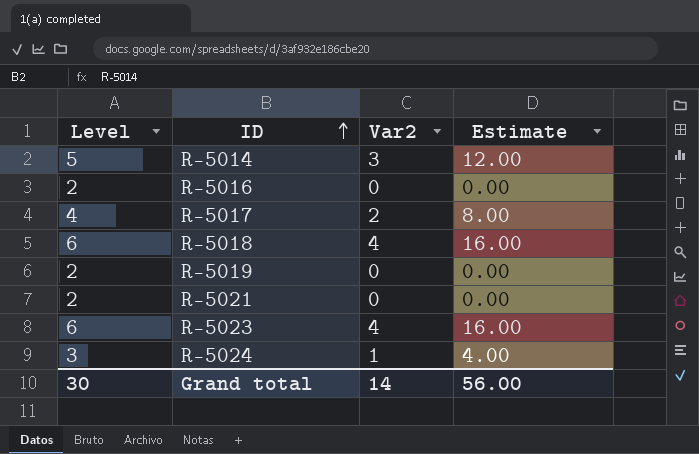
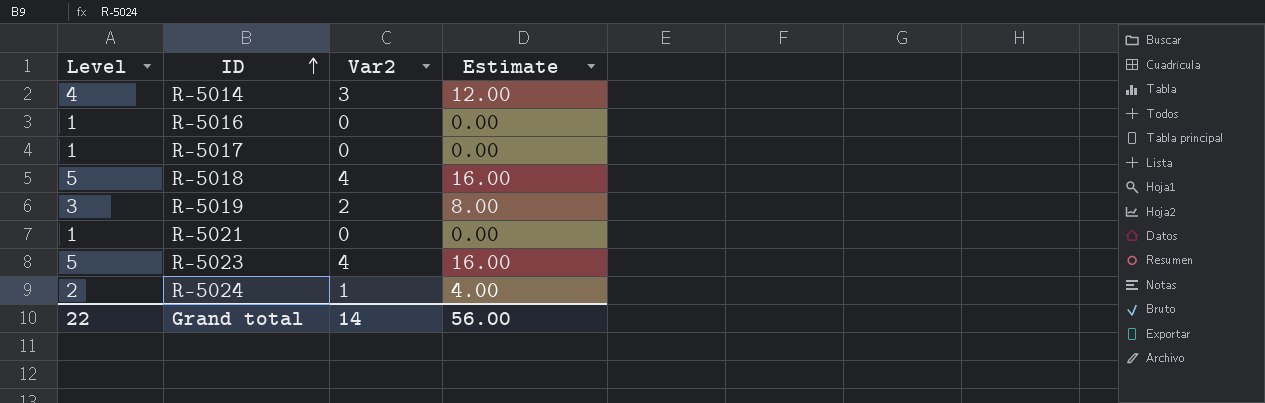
column Level | formula: [Var2] + 2 -> [Var2] + 1
R-5017 | Var2: 2 -> 0
R-5017 | Estimate: 8.00 -> 0.00
R-5019 | Var2: 0 -> 2
R-5019 | Estimate: 0.00 -> 8.00
Grand total | Level: 30 -> 22

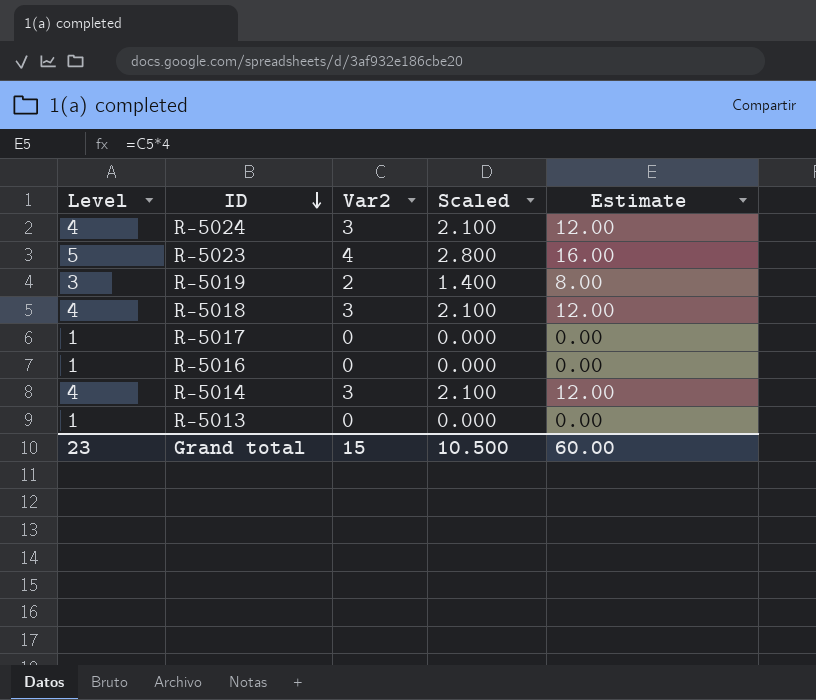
row order: ID ascending -> ID descending
column Scaled | formula: none -> [Var2] * 0.7
row R-5021: 1 | 0 | 0.00 -> none
R-5024 | Level: 2 -> 4
R-5024 | Var2: 1 -> 3
R-5024 | Estimate: 4.00 -> 12.00
R-5018 | Level: 5 -> 4
R-5018 | Var2: 4 -> 3
R-5018 | Estimate: 16.00 -> 12.00
row R-5013: none -> 1 | 0 | 0.000 | 0.00
Grand total | Level: 22 -> 23
Grand total | Var2: 14 -> 15
Grand total | Estimate: 56.00 -> 60.00

